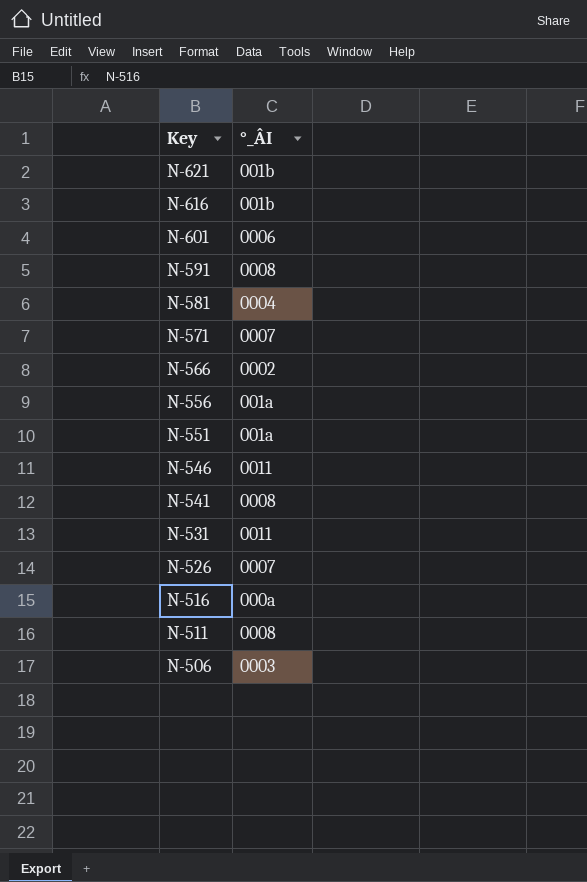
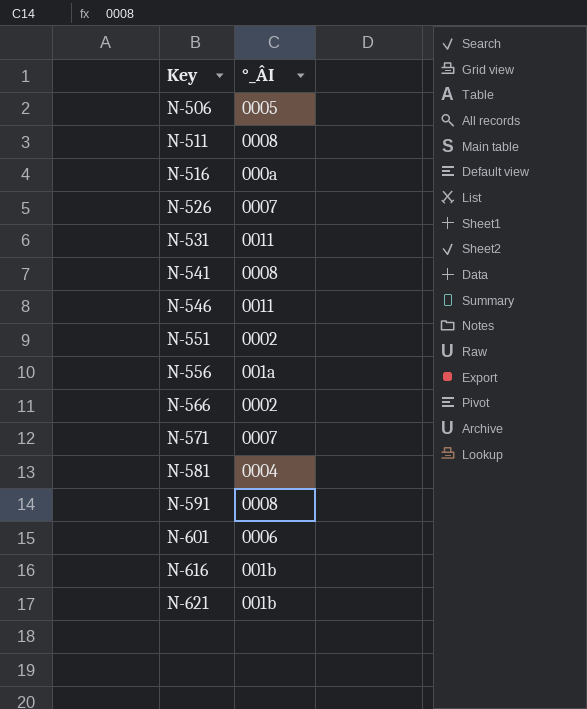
row order: Key descending -> Key ascending
N-506 | °_ÂI: 0003 -> 0005
N-551 | °_ÂI: 001a -> 0002

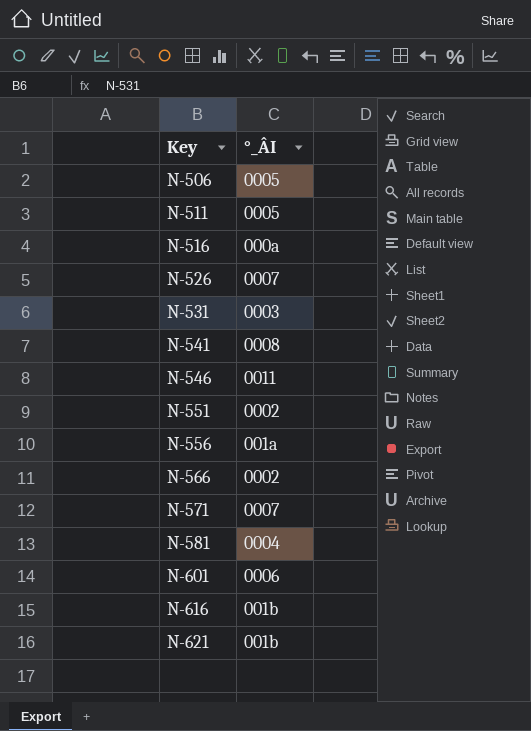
row N-591: 0008 -> none
N-511 | °_ÂI: 0008 -> 0005
N-531 | °_ÂI: 0011 -> 0003

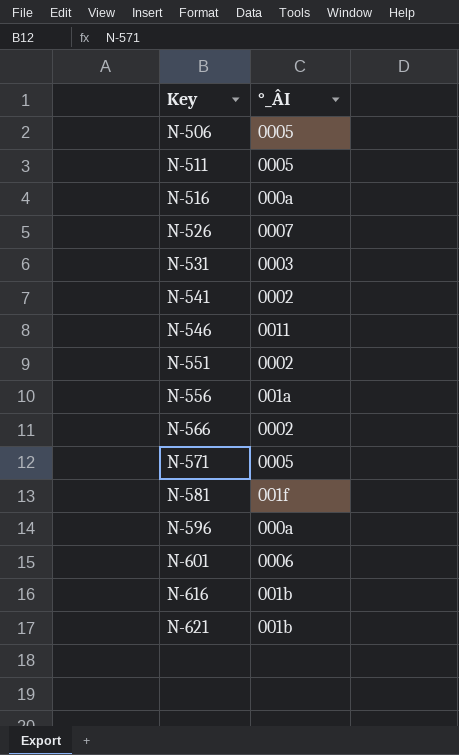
N-541 | °_ÂI: 0008 -> 0002
N-571 | °_ÂI: 0007 -> 0005
N-581 | °_ÂI: 0004 -> 001f
row N-596: none -> 000a

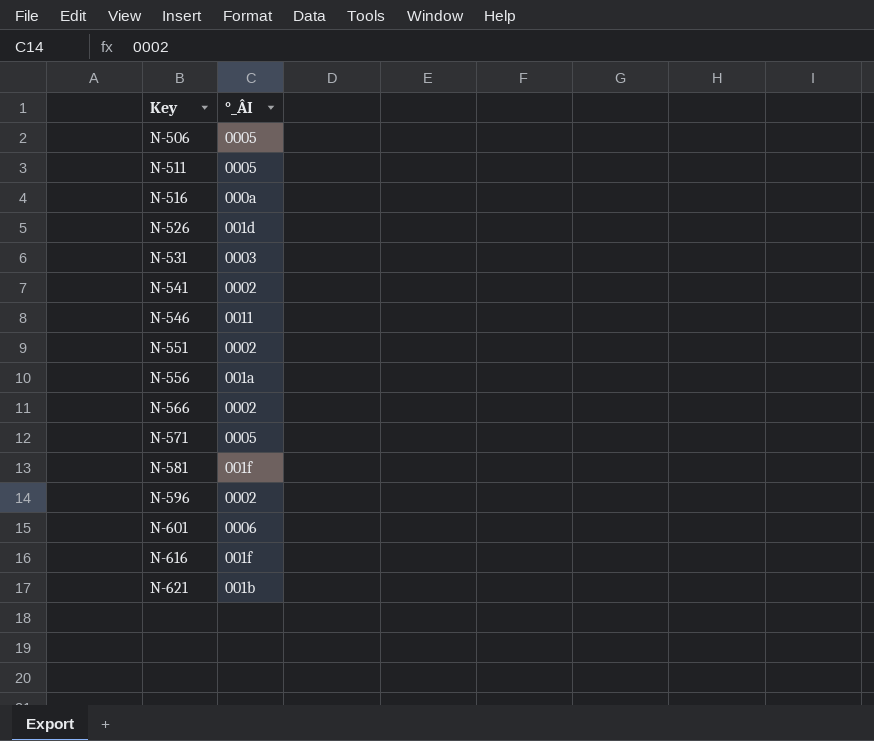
N-526 | °_ÂI: 0007 -> 001d
N-596 | °_ÂI: 000a -> 0002
N-616 | °_ÂI: 001b -> 001f

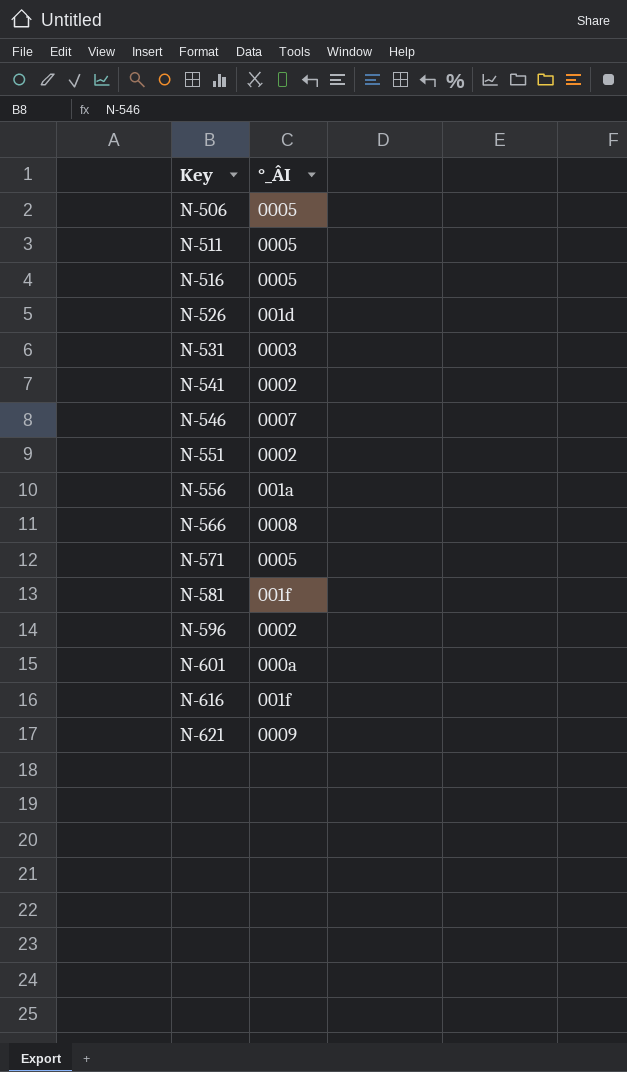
N-516 | °_ÂI: 000a -> 0005
N-546 | °_ÂI: 0011 -> 0007
N-566 | °_ÂI: 0002 -> 0008
N-601 | °_ÂI: 0006 -> 000a
N-621 | °_ÂI: 001b -> 0009

